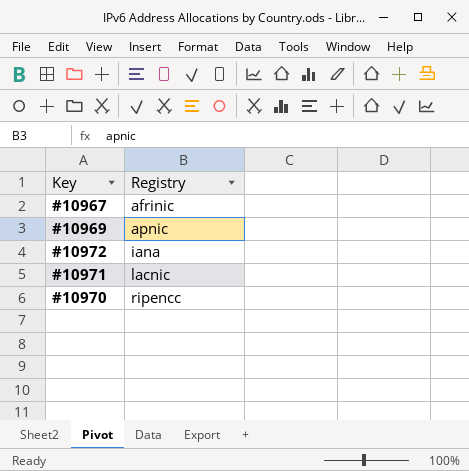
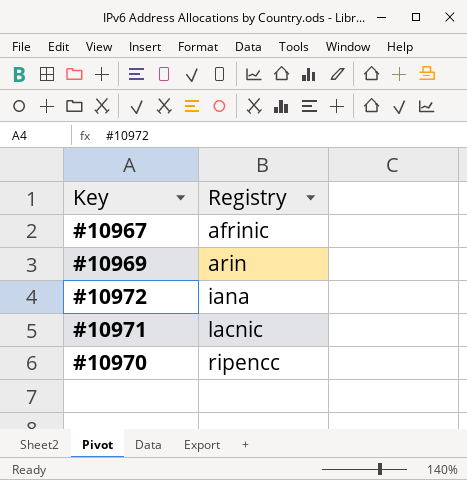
#10969 | Registry: apnic -> arin

